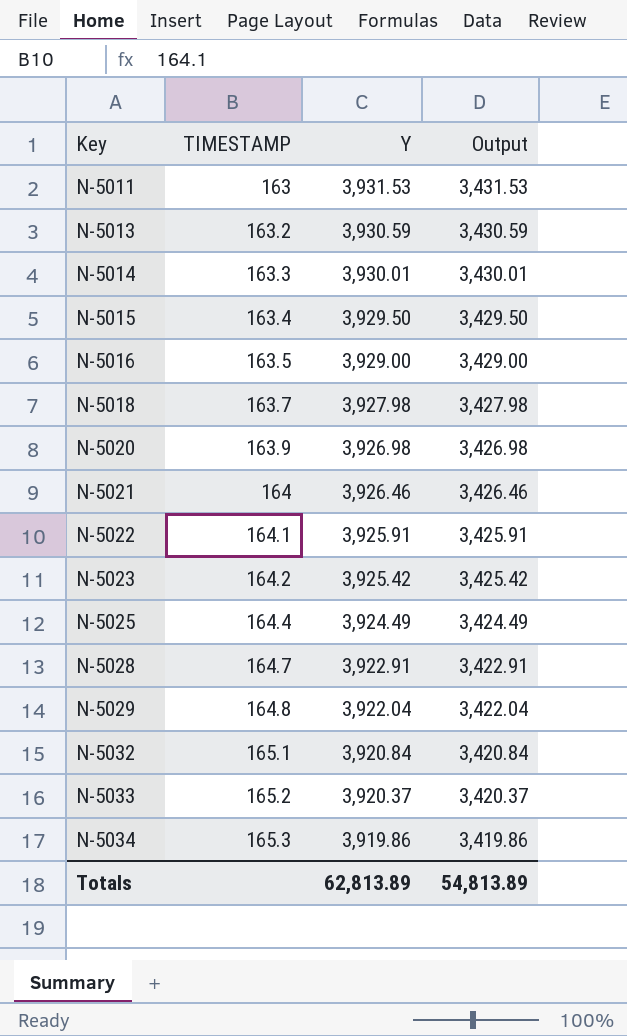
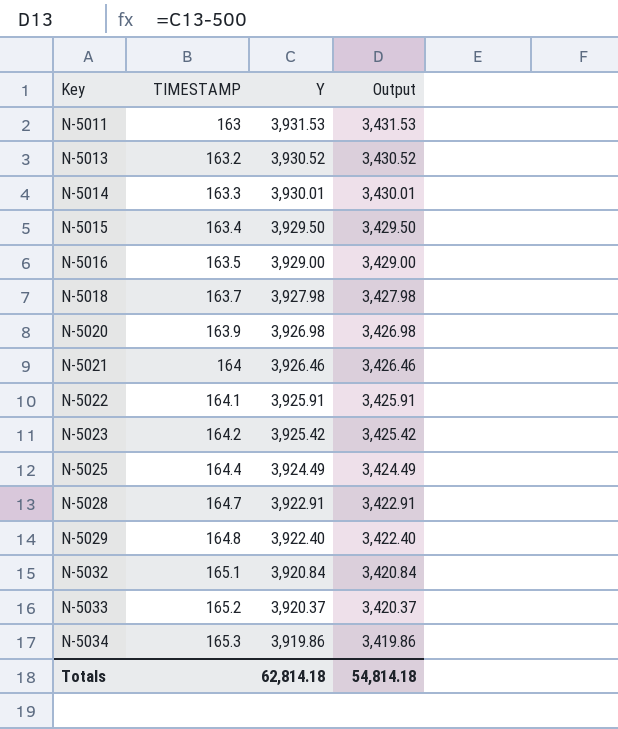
N-5013 | Y: 3,930.59 -> 3,930.52
N-5013 | Output: 3,430.59 -> 3,430.52
N-5029 | Y: 3,922.04 -> 3,922.40
N-5029 | Output: 3,422.04 -> 3,422.40
Totals | Y: 62,813.89 -> 62,814.18
Totals | Output: 54,813.89 -> 54,814.18

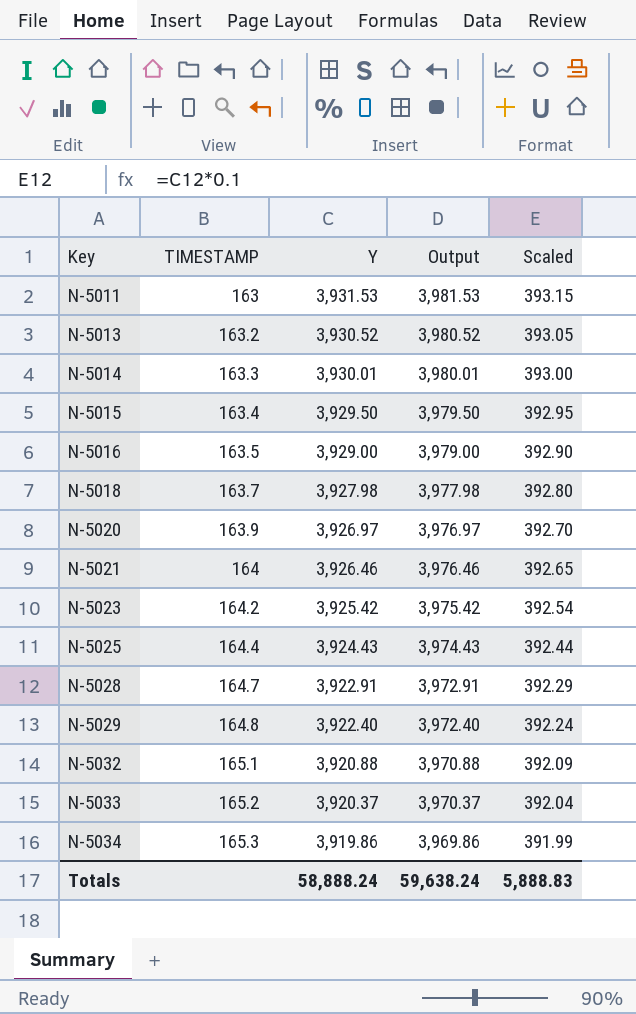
column Output | formula: [Y] - 500 -> [Y] + 50
column Scaled | formula: none -> [Y] * 0.1
row N-5022: 164.1 | 3,925.91 | 3,425.91 -> none
N-5020 | Y: 3,926.98 -> 3,926.97
N-5025 | Y: 3,924.49 -> 3,924.43
N-5032 | Y: 3,920.84 -> 3,920.88
Totals | Y: 62,814.18 -> 58,888.24
Totals | Output: 54,814.18 -> 59,638.24

